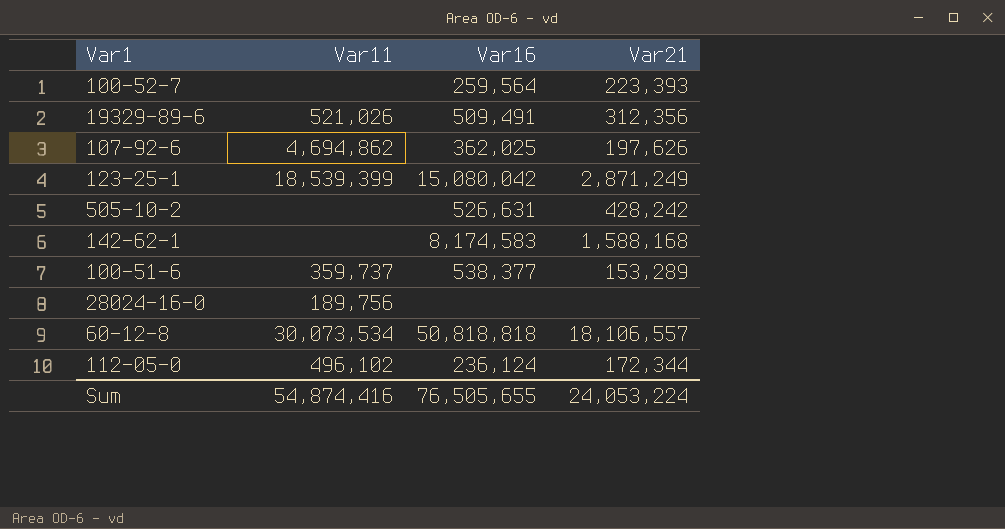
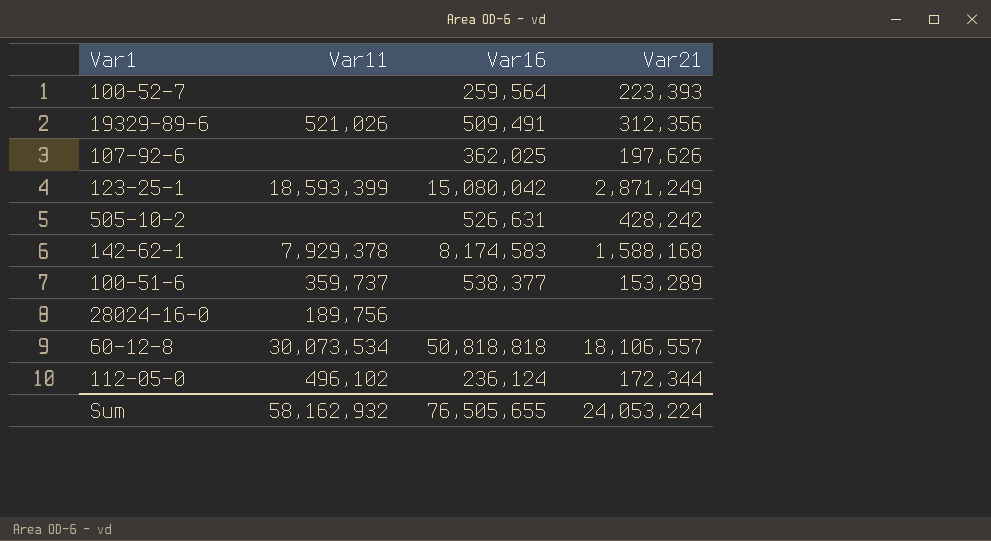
107-92-6 | Var11: 4,694,862 -> none
123-25-1 | Var11: 18,539,399 -> 18,593,399
142-62-1 | Var11: none -> 7,929,378
Sum | Var11: 54,874,416 -> 58,162,932

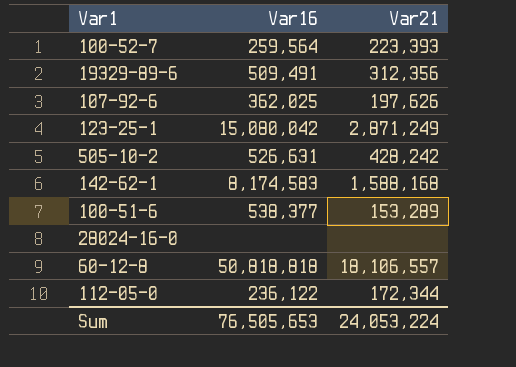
column Var11 | position: 2 -> none
112-05-0 | Var16: 236,124 -> 236,122
Sum | Var16: 76,505,655 -> 76,505,653

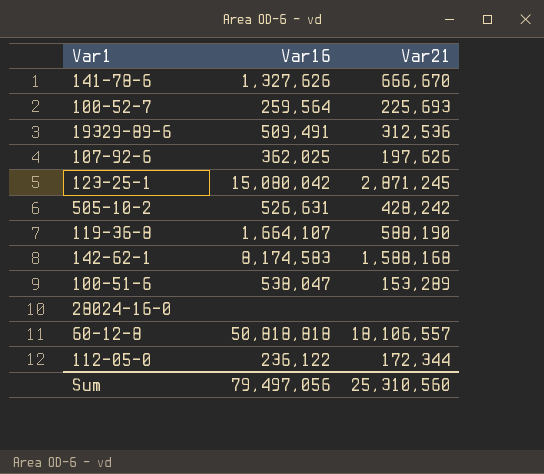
row 141-78-6: none -> 1,327,626 | 666,670
100-52-7 | Var21: 223,393 -> 225,693
19329-89-6 | Var21: 312,356 -> 312,536
123-25-1 | Var21: 2,871,249 -> 2,871,245
row 119-36-8: none -> 1,664,107 | 588,190
100-51-6 | Var16: 538,377 -> 538,047
Sum | Var16: 76,505,653 -> 79,497,056
Sum | Var21: 24,053,224 -> 25,310,560

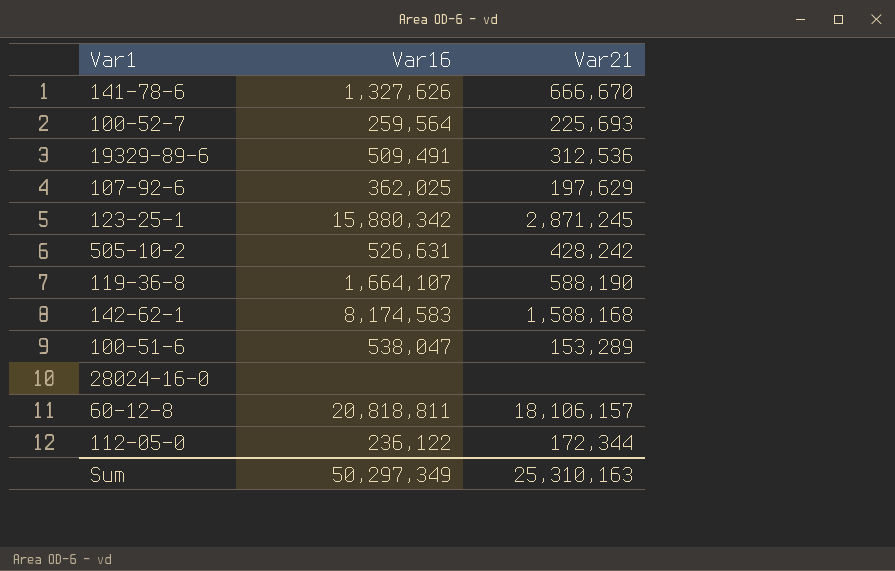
107-92-6 | Var21: 197,626 -> 197,629
123-25-1 | Var16: 15,080,042 -> 15,880,342
60-12-8 | Var16: 50,818,818 -> 20,818,811
60-12-8 | Var21: 18,106,557 -> 18,106,157
Sum | Var16: 79,497,056 -> 50,297,349
Sum | Var21: 25,310,560 -> 25,310,163

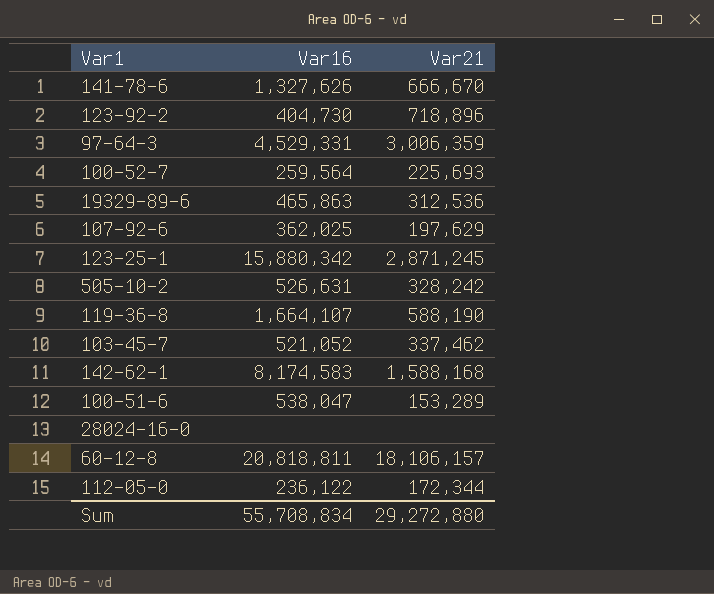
row 123-92-2: none -> 404,730 | 718,896
row 97-64-3: none -> 4,529,331 | 3,006,359
19329-89-6 | Var16: 509,491 -> 465,863
505-10-2 | Var21: 428,242 -> 328,242
row 103-45-7: none -> 521,052 | 337,462
Sum | Var16: 50,297,349 -> 55,708,834
Sum | Var21: 25,310,163 -> 29,272,880

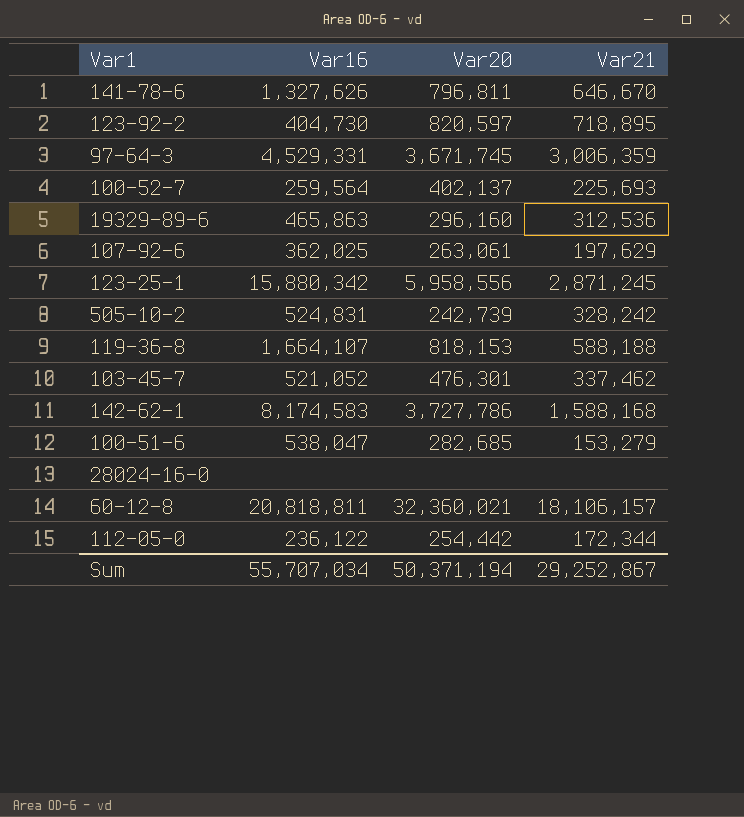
column Var20 | position: none -> 3
141-78-6 | Var21: 666,670 -> 646,670
123-92-2 | Var21: 718,896 -> 718,895
505-10-2 | Var16: 526,631 -> 524,831
119-36-8 | Var21: 588,190 -> 588,188
100-51-6 | Var21: 153,289 -> 153,279
Sum | Var16: 55,708,834 -> 55,707,034
Sum | Var21: 29,272,880 -> 29,252,867

